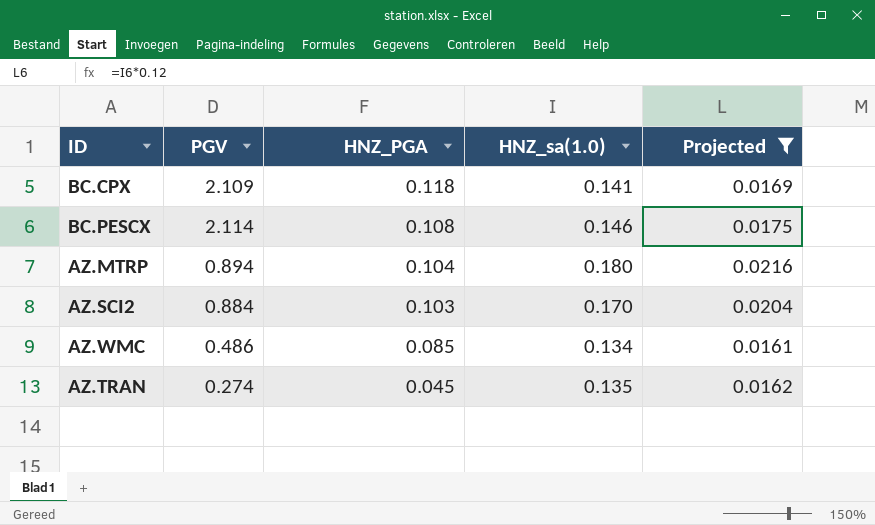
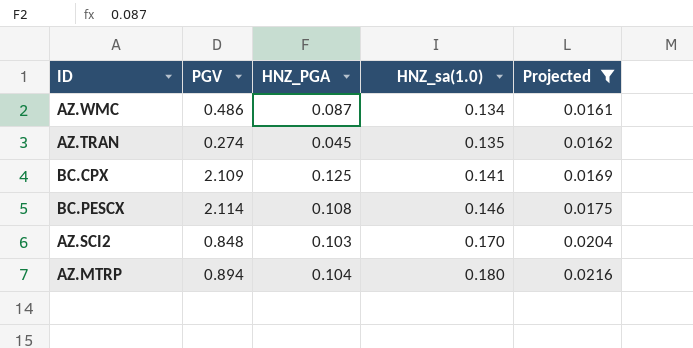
row order: HNZ_PGA descending -> HNZ_sa(1.0) ascending
AZ.WMC | HNZ_PGA: 0.085 -> 0.087
BC.CPX | HNZ_PGA: 0.118 -> 0.125
AZ.SCI2 | PGV: 0.884 -> 0.848

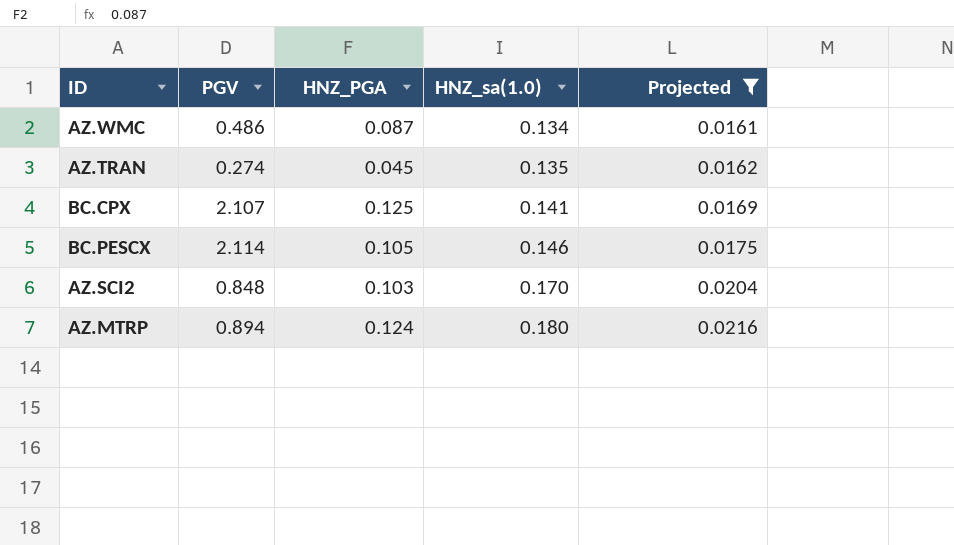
BC.CPX | PGV: 2.109 -> 2.107
BC.PESCX | HNZ_PGA: 0.108 -> 0.105
AZ.MTRP | HNZ_PGA: 0.104 -> 0.124

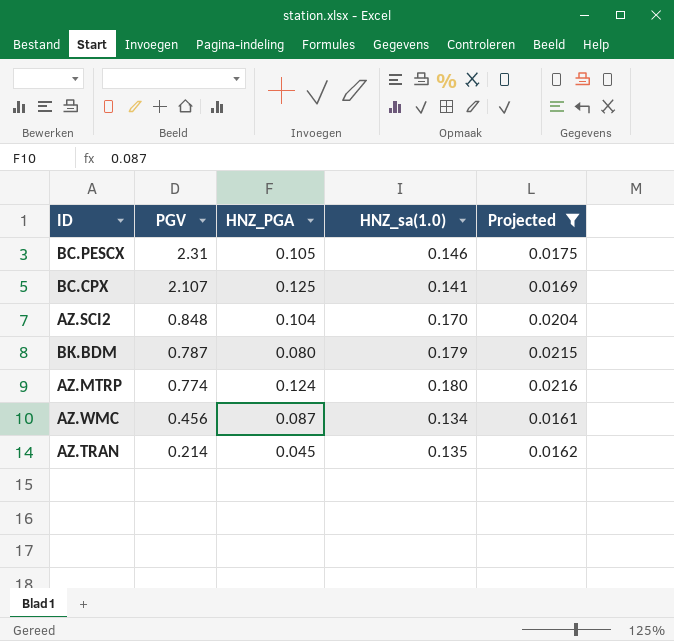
row order: HNZ_sa(1.0) ascending -> PGV descending
BC.PESCX | PGV: 2.114 -> 2.31
AZ.SCI2 | HNZ_PGA: 0.103 -> 0.104
row BK.BDM: none -> 0.787 | 0.080 | 0.179 | 0.0215
AZ.MTRP | PGV: 0.894 -> 0.774
AZ.WMC | PGV: 0.486 -> 0.456
AZ.TRAN | PGV: 0.274 -> 0.214

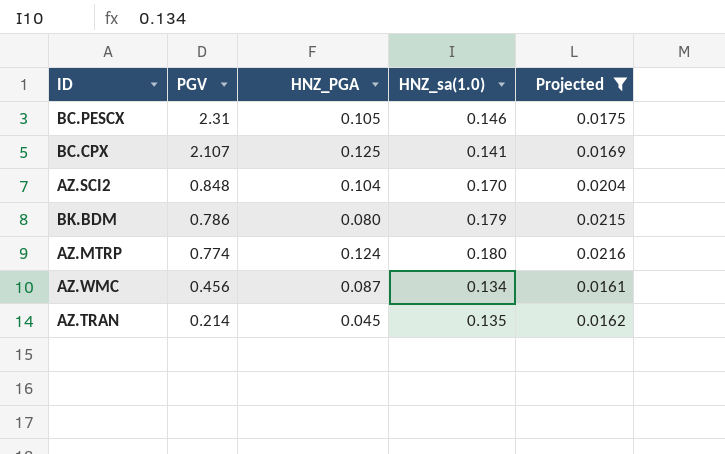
BK.BDM | PGV: 0.787 -> 0.786

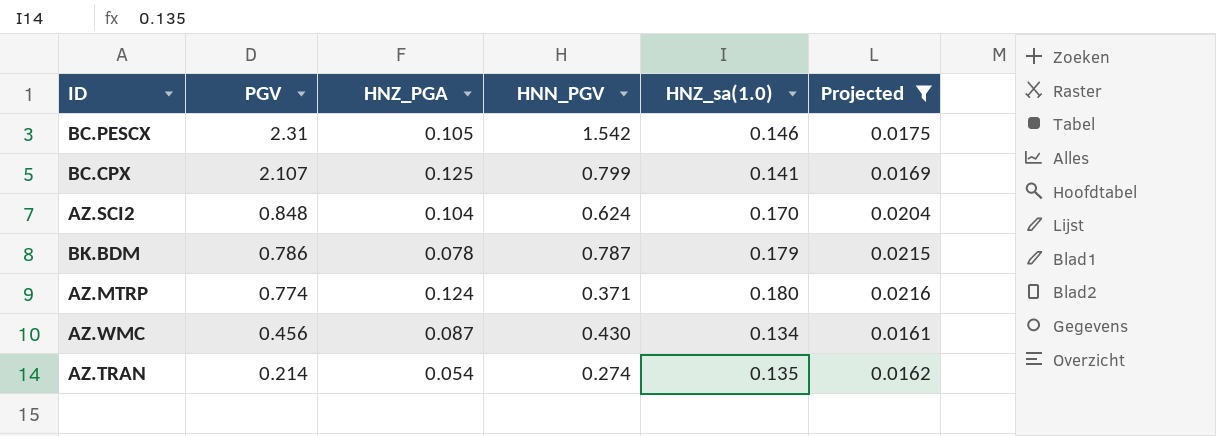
column HNN_PGV | position: none -> 4
BK.BDM | HNZ_PGA: 0.080 -> 0.078
AZ.TRAN | HNZ_PGA: 0.045 -> 0.054

